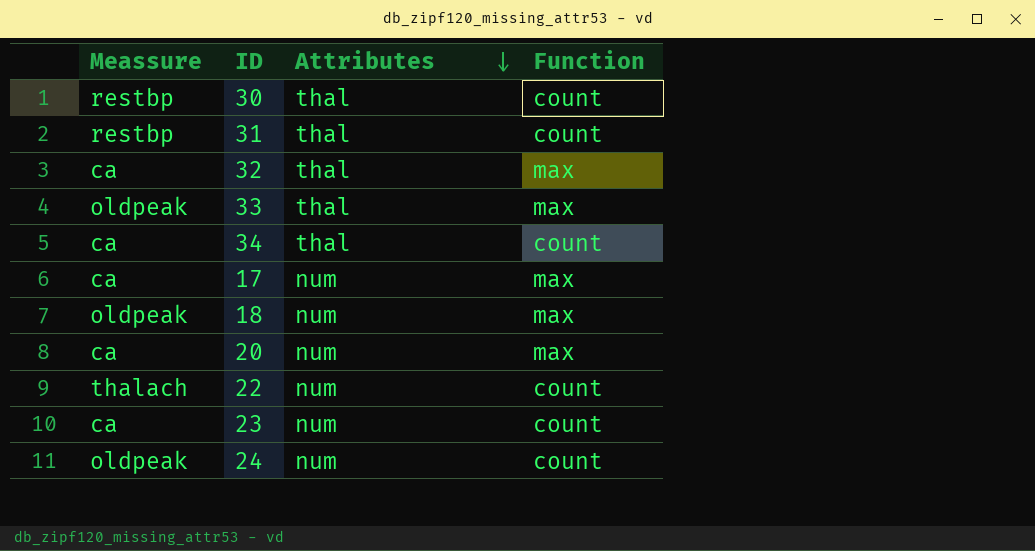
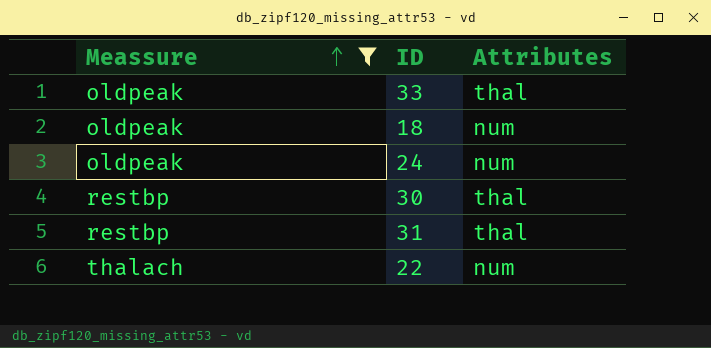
filter: none -> Meassure != ca
row order: Attributes descending -> Meassure ascending
column Function | position: 4 -> none

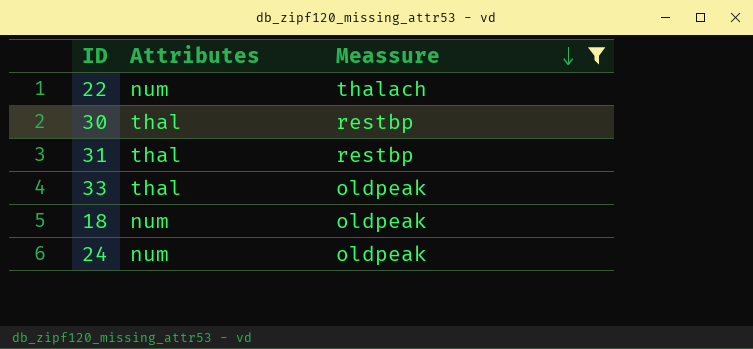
row order: Meassure ascending -> Meassure descending
column Meassure | position: 1 -> 3

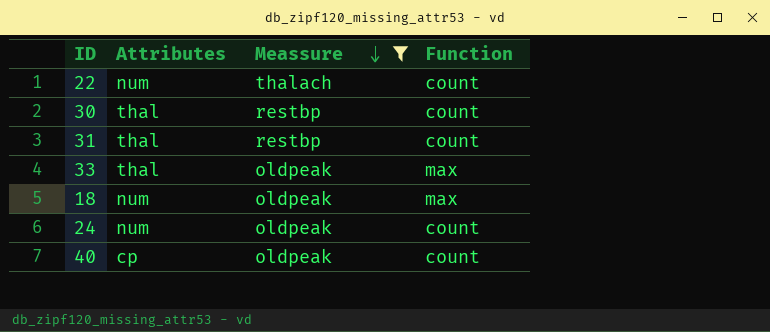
column Function | position: none -> 4
row 40: none -> cp | oldpeak | count

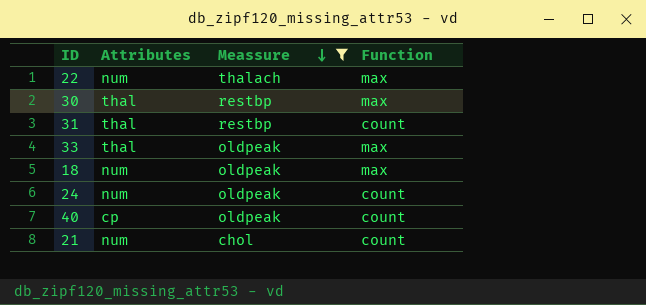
22 | Function: count -> max
30 | Function: count -> max
row 21: none -> num | chol | count

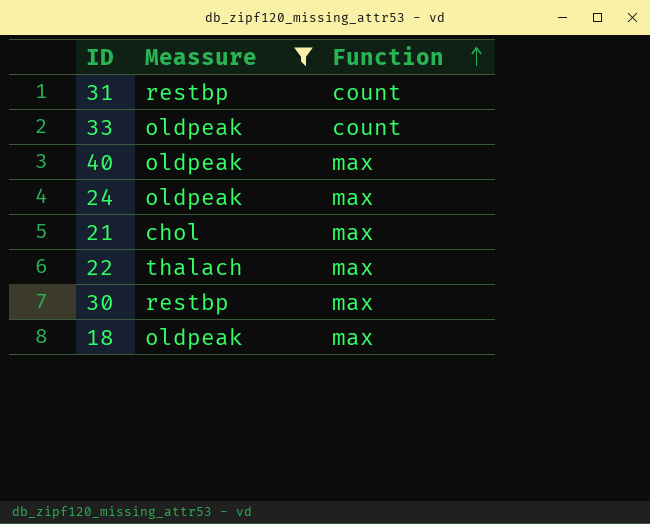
row order: Meassure descending -> Function ascending
column Attributes | position: 2 -> none
33 | Function: max -> count
40 | Function: count -> max
24 | Function: count -> max
21 | Function: count -> max

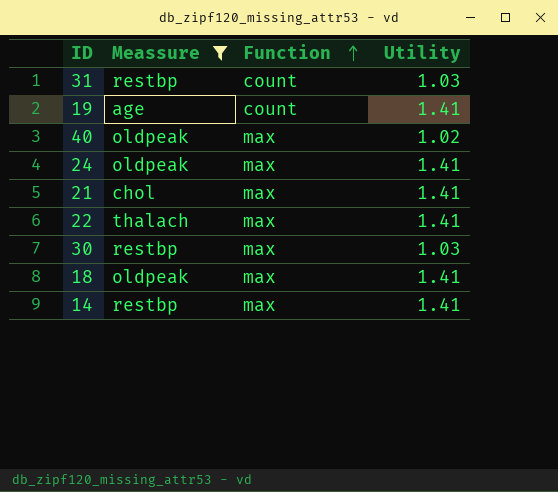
column Utility | position: none -> 4
row 33: oldpeak | count -> none
row 19: none -> age | count | 1.41
row 14: none -> restbp | max | 1.41

